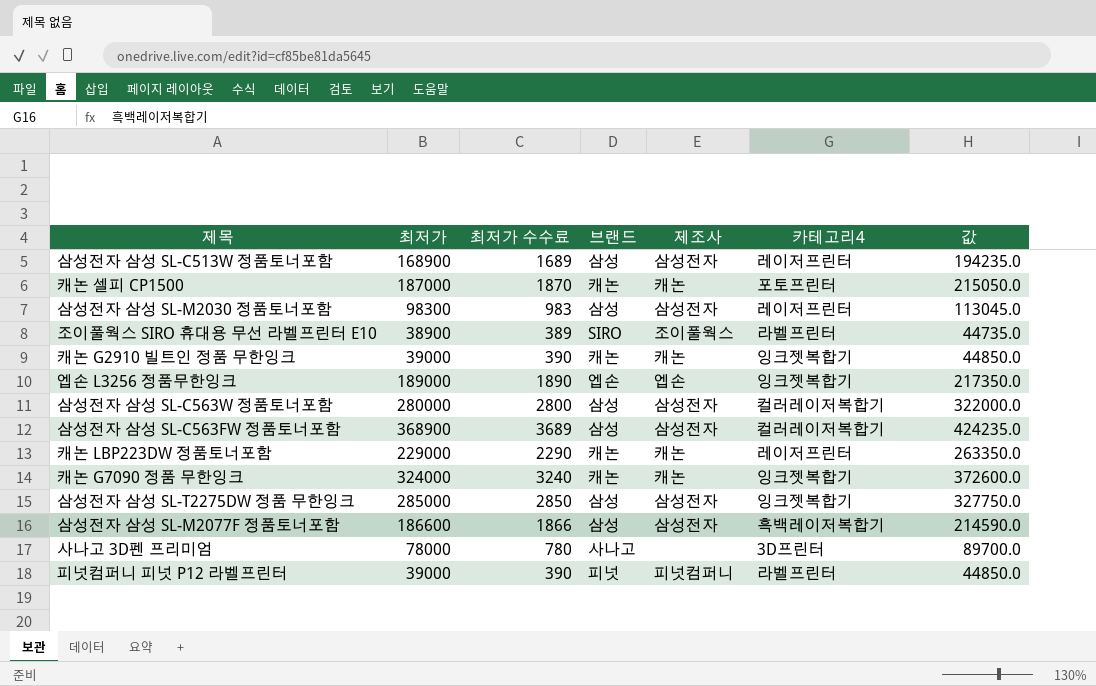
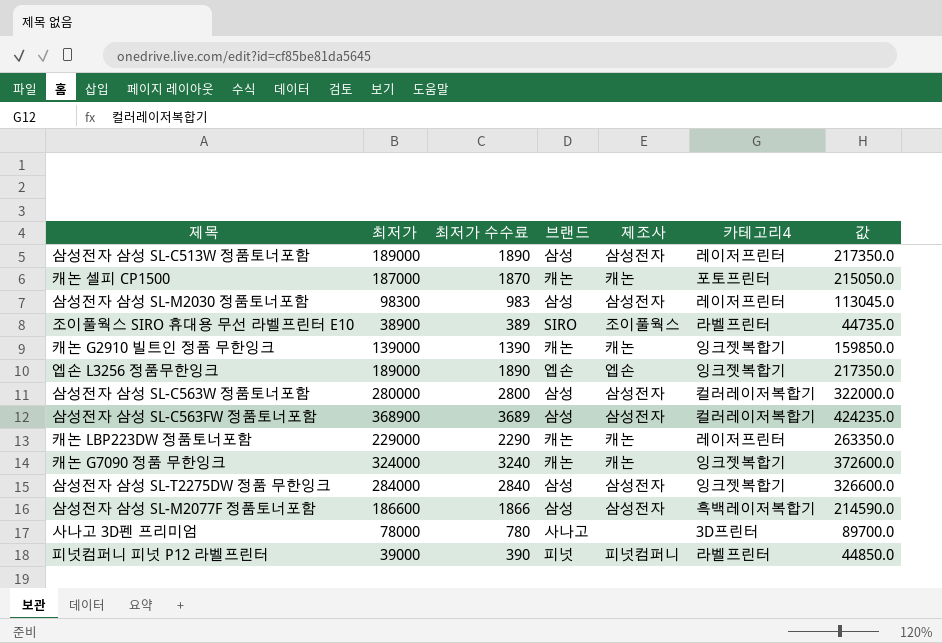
삼성전자 삼성 SL-C513W 정품토너포함 | 최저가: 168900 -> 189000
삼성전자 삼성 SL-C513W 정품토너포함 | 최저가 수수료: 1689 -> 1890
삼성전자 삼성 SL-C513W 정품토너포함 | 값: 194235.0 -> 217350.0
캐논 G2910 빌트인 정품 무한잉크 | 최저가: 39000 -> 139000
캐논 G2910 빌트인 정품 무한잉크 | 최저가 수수료: 390 -> 1390
캐논 G2910 빌트인 정품 무한잉크 | 값: 44850.0 -> 159850.0
삼성전자 삼성 SL-T2275DW 정품 무한잉크 | 최저가: 285000 -> 284000
삼성전자 삼성 SL-T2275DW 정품 무한잉크 | 최저가 수수료: 2850 -> 2840
삼성전자 삼성 SL-T2275DW 정품 무한잉크 | 값: 327750.0 -> 326600.0

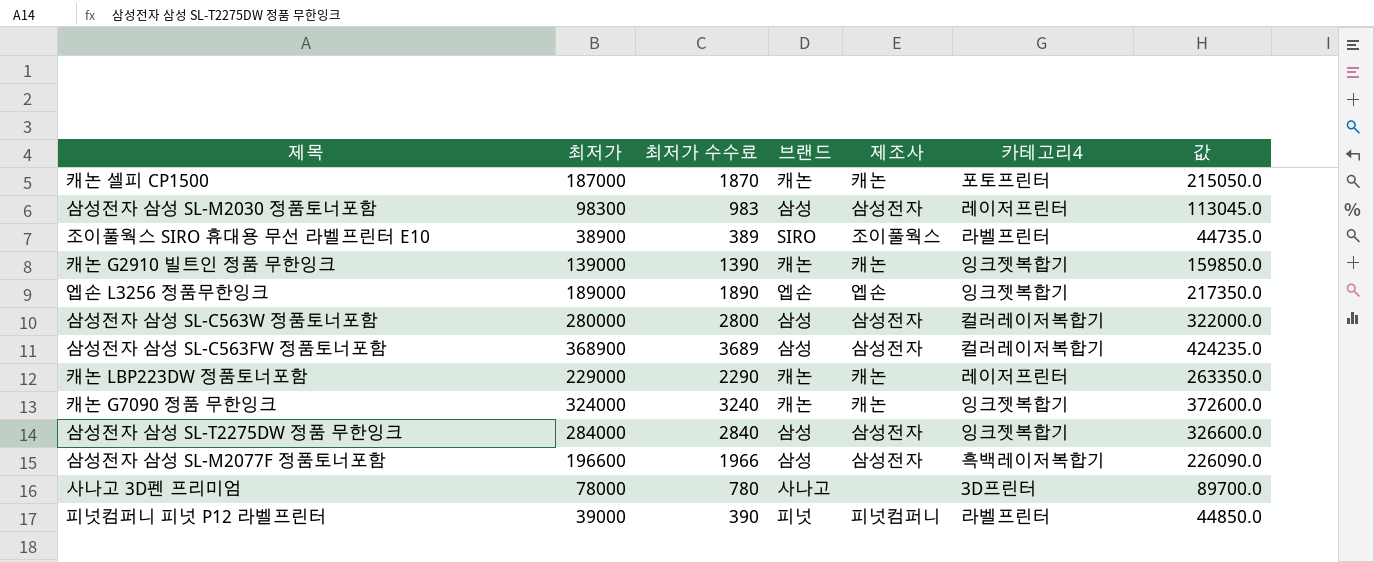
row 삼성전자 삼성 SL-C513W 정품토너포함: 189000 | 1890 | 삼성 | 삼성전자 | 레이저프린터 | 217350.0 -> none
삼성전자 삼성 SL-M2077F 정품토너포함 | 최저가: 186600 -> 196600
삼성전자 삼성 SL-M2077F 정품토너포함 | 최저가 수수료: 1866 -> 1966
삼성전자 삼성 SL-M2077F 정품토너포함 | 값: 214590.0 -> 226090.0

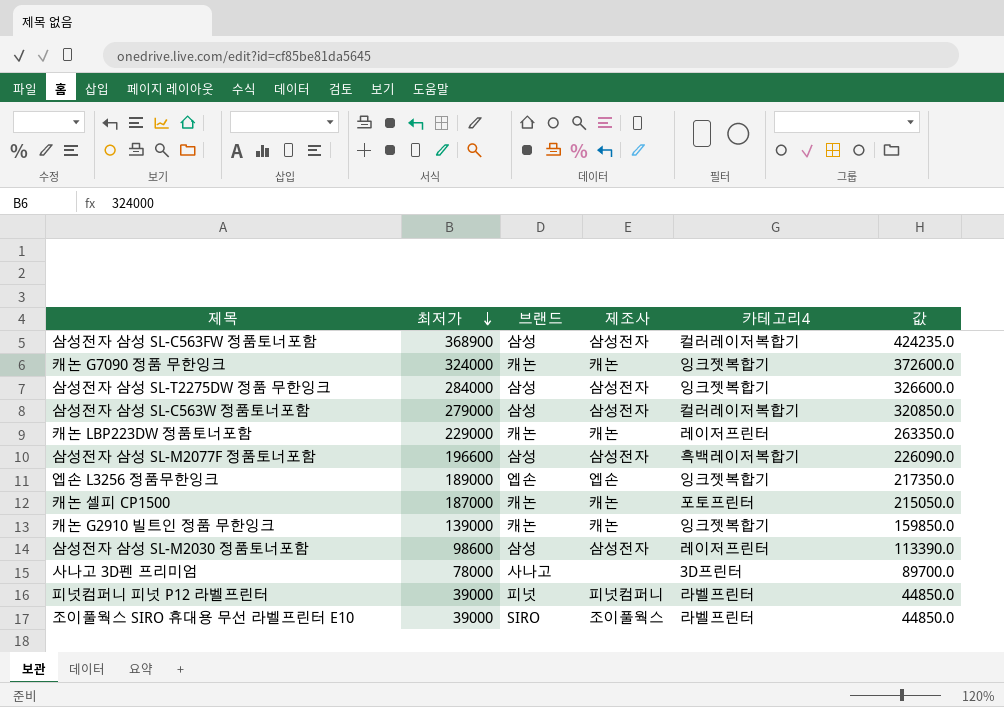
row order: none -> 최저가 descending
column 최저가 수수료 | formula: [최저가] * 0.01 -> none
삼성전자 삼성 SL-C563W 정품토너포함 | 최저가: 280000 -> 279000
삼성전자 삼성 SL-C563W 정품토너포함 | 값: 322000.0 -> 320850.0
삼성전자 삼성 SL-M2030 정품토너포함 | 최저가: 98300 -> 98600
삼성전자 삼성 SL-M2030 정품토너포함 | 값: 113045.0 -> 113390.0
조이풀웍스 SIRO 휴대용 무선 라벨프린터 E10 | 최저가: 38900 -> 39000
조이풀웍스 SIRO 휴대용 무선 라벨프린터 E10 | 값: 44735.0 -> 44850.0

